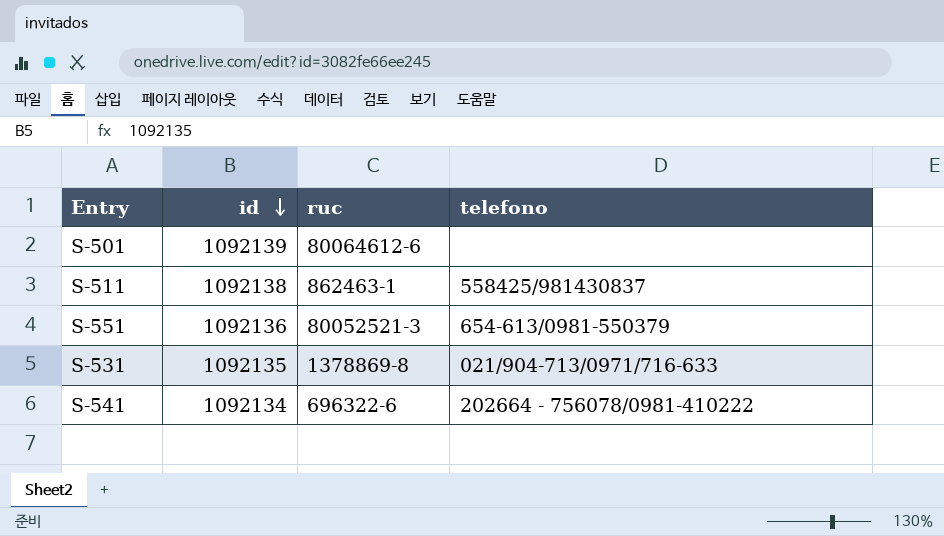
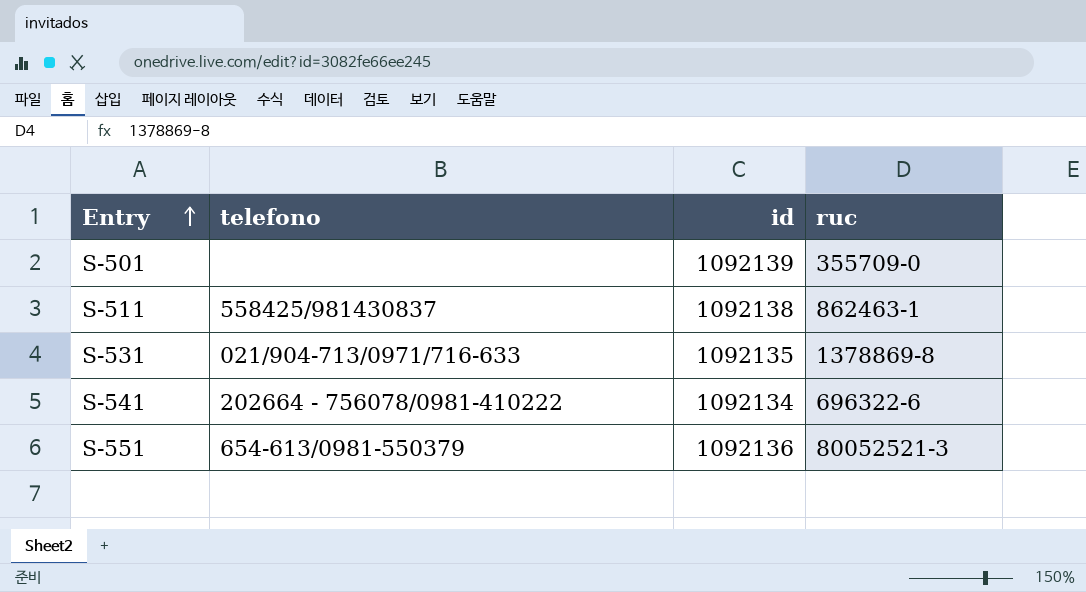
row order: id descending -> Entry ascending
column telefono | position: 4 -> 2
S-501 | ruc: 80064612-6 -> 355709-0

